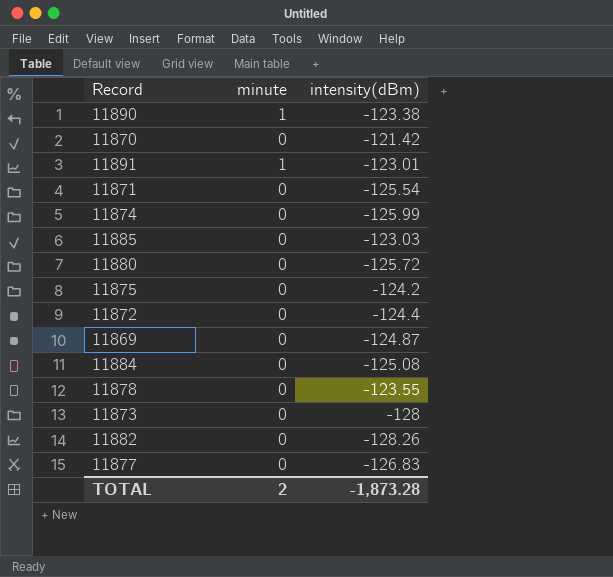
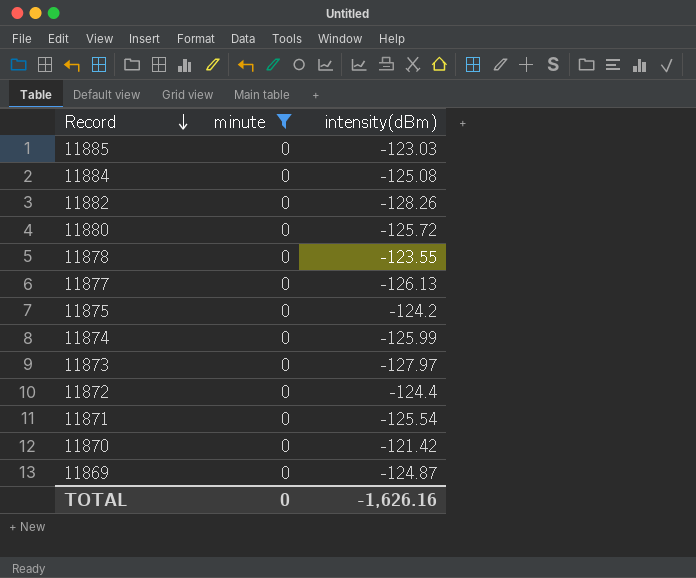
filter: none -> minute = 0
row order: none -> Record descending
11877 | intensity(dBm): -126.83 -> -126.13
11873 | intensity(dBm): -128 -> -127.97
TOTAL | minute: 2 -> 0
TOTAL | intensity(dBm): -1,873.28 -> -1,626.16

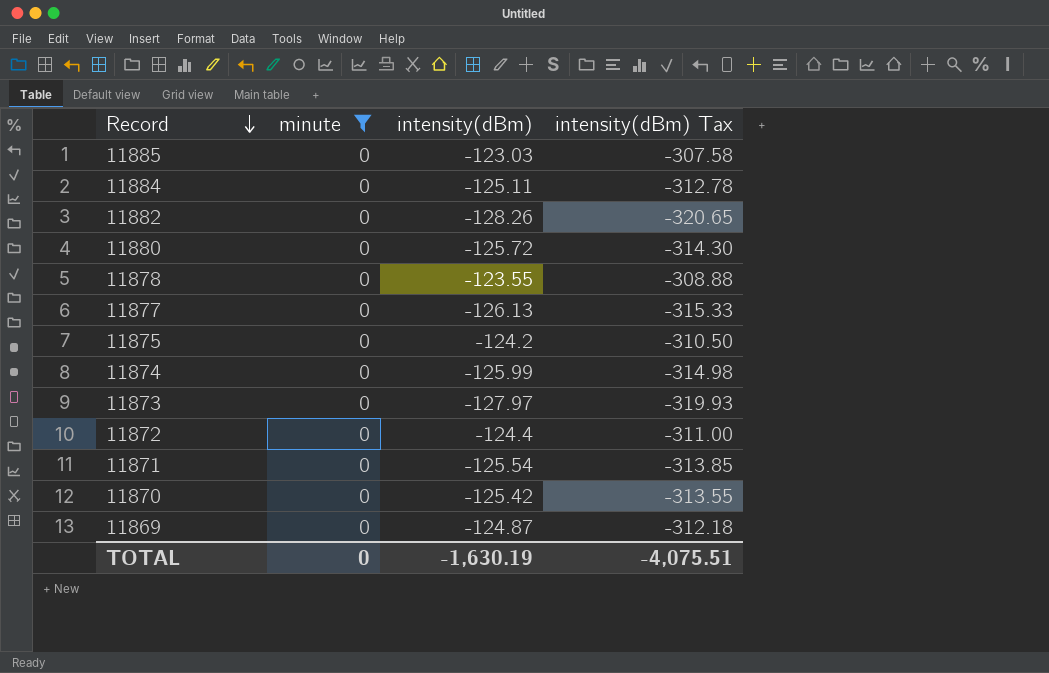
column intensity(dBm) Tax | formula: none -> [intensity(dBm)] * 2.5
11884 | intensity(dBm): -125.08 -> -125.11
11870 | intensity(dBm): -121.42 -> -125.42
TOTAL | intensity(dBm): -1,626.16 -> -1,630.19

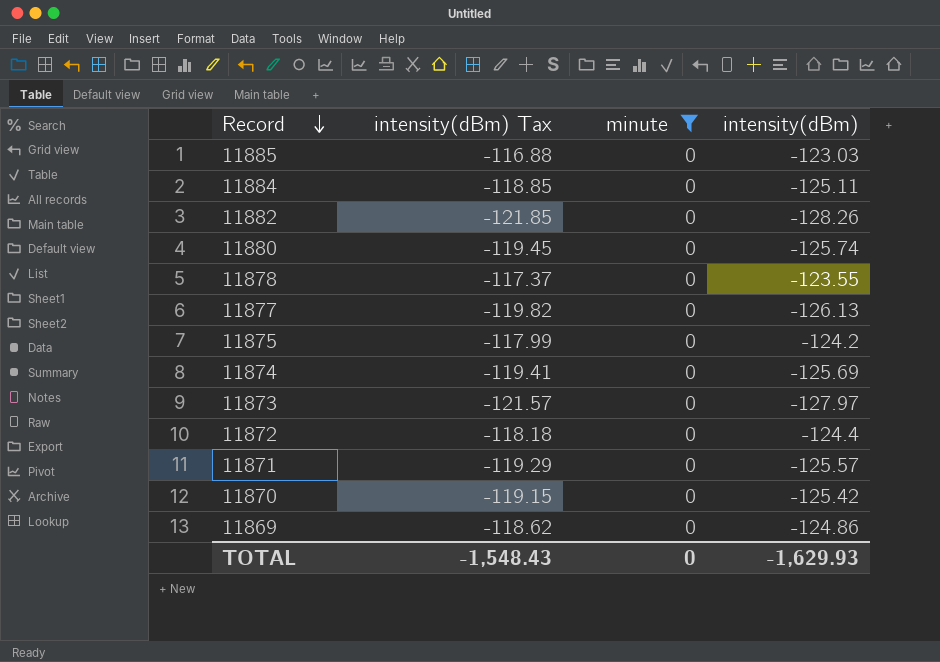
column intensity(dBm) Tax | formula: [intensity(dBm)] * 2.5 -> [intensity(dBm)] * 0.95
column intensity(dBm) Tax | position: 4 -> 2
11880 | intensity(dBm): -125.72 -> -125.74
11874 | intensity(dBm): -125.99 -> -125.69
11871 | intensity(dBm): -125.54 -> -125.57
11869 | intensity(dBm): -124.87 -> -124.86
TOTAL | intensity(dBm) Tax: -4,075.51 -> -1,548.43
TOTAL | intensity(dBm): -1,630.19 -> -1,629.93

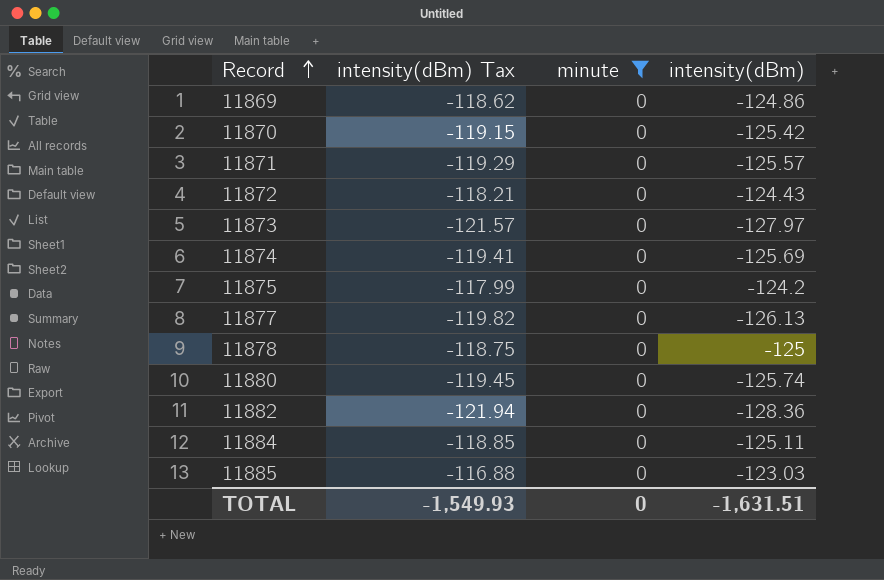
row order: Record descending -> Record ascending
11872 | intensity(dBm) Tax: -118.18 -> -118.21
11872 | intensity(dBm): -124.4 -> -124.43
11878 | intensity(dBm) Tax: -117.37 -> -118.75
11878 | intensity(dBm): -123.55 -> -125
11882 | intensity(dBm) Tax: -121.85 -> -121.94
11882 | intensity(dBm): -128.26 -> -128.36
TOTAL | intensity(dBm) Tax: -1,548.43 -> -1,549.93
TOTAL | intensity(dBm): -1,629.93 -> -1,631.51

